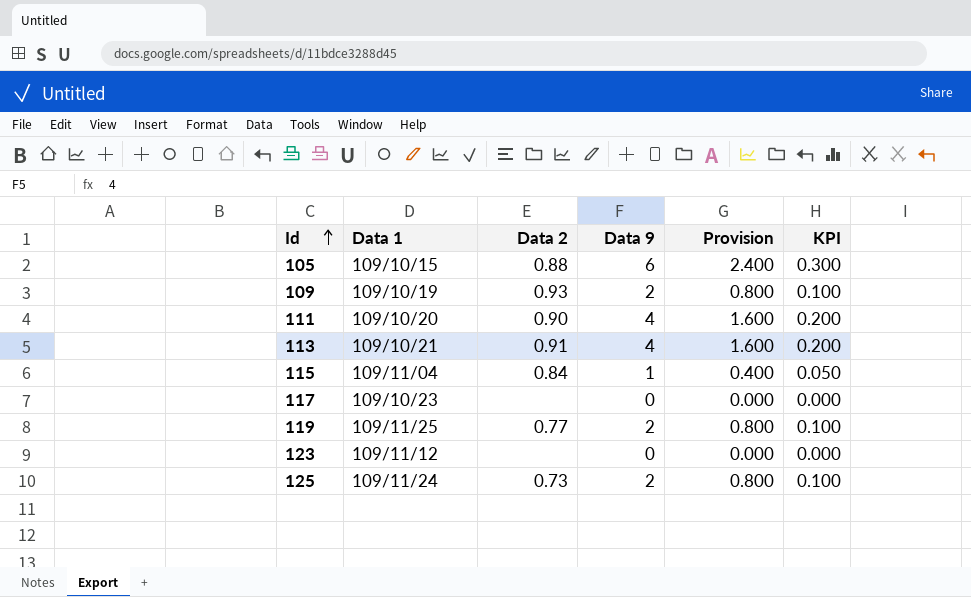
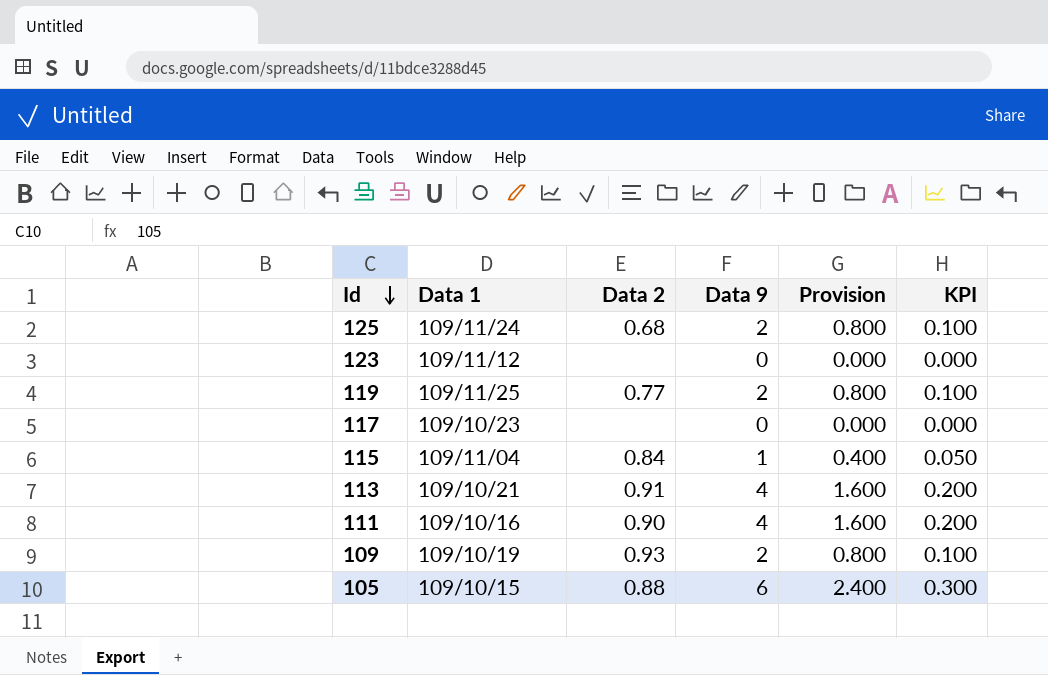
row order: Id ascending -> Id descending
125 | Data 2: 0.73 -> 0.68
111 | Data 1: 109/10/20 -> 109/10/16

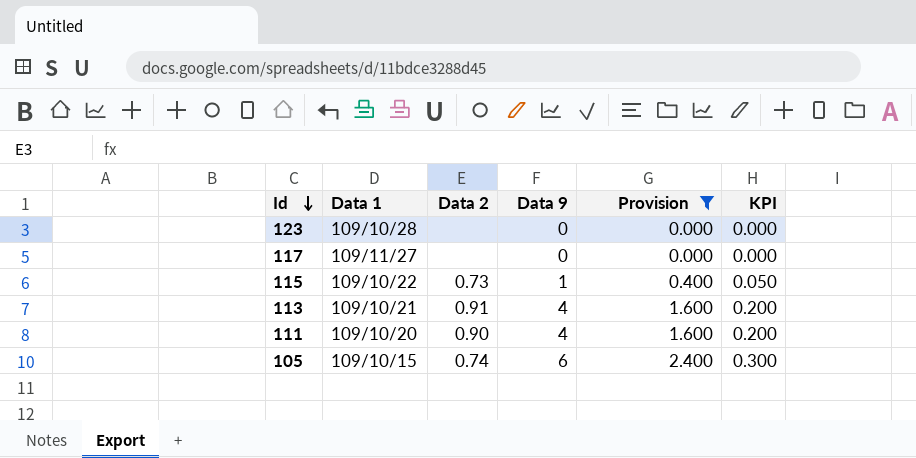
filter: none -> Provision != 0.800
123 | Data 1: 109/11/12 -> 109/10/28
117 | Data 1: 109/10/23 -> 109/11/27
115 | Data 1: 109/11/04 -> 109/10/22
115 | Data 2: 0.84 -> 0.73
111 | Data 1: 109/10/16 -> 109/10/20
105 | Data 2: 0.88 -> 0.74

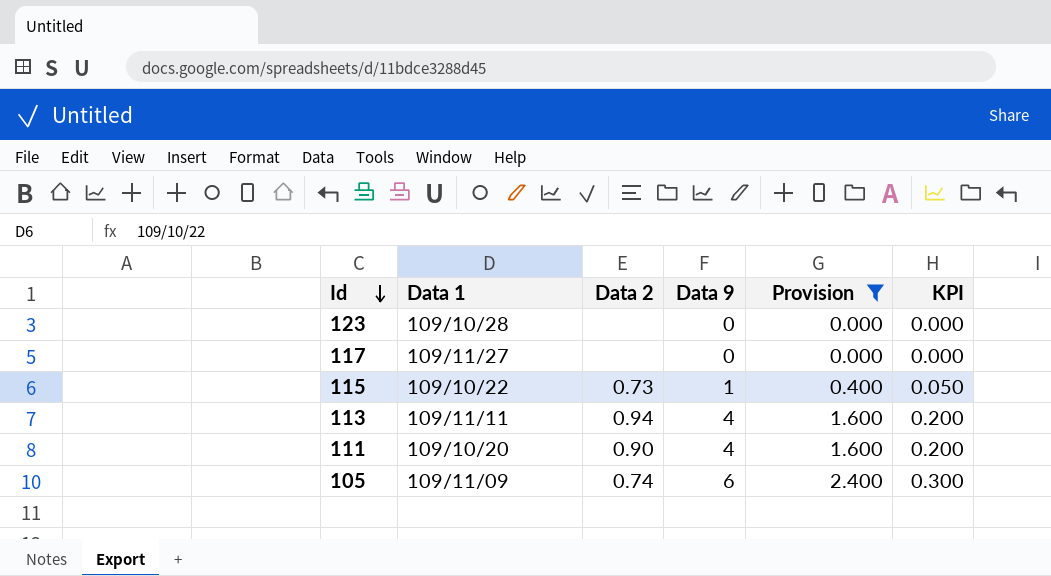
113 | Data 1: 109/10/21 -> 109/11/11
113 | Data 2: 0.91 -> 0.94
105 | Data 1: 109/10/15 -> 109/11/09

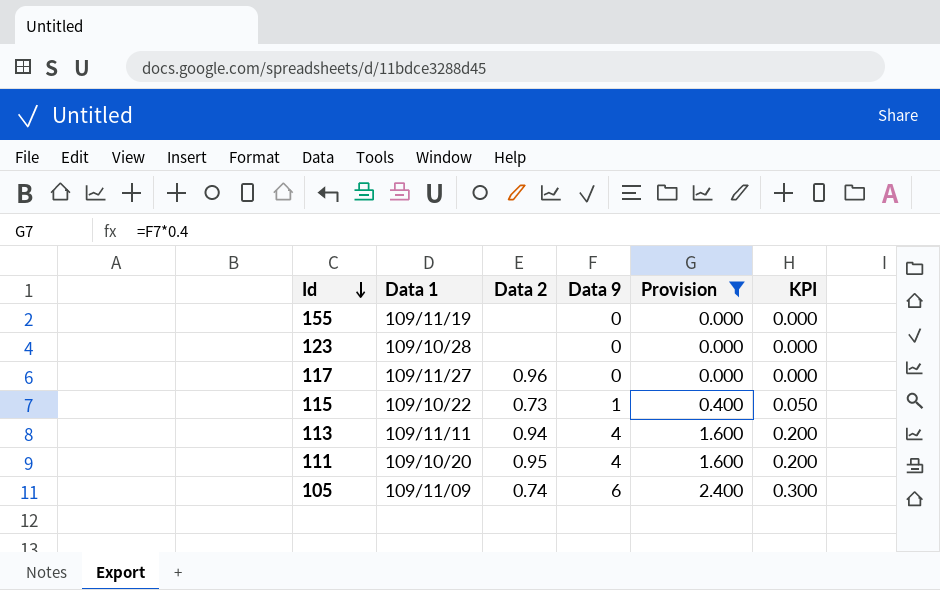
row 155: none -> 109/11/19 | none | 0 | 0.000 | 0.000
117 | Data 2: none -> 0.96
111 | Data 2: 0.90 -> 0.95

